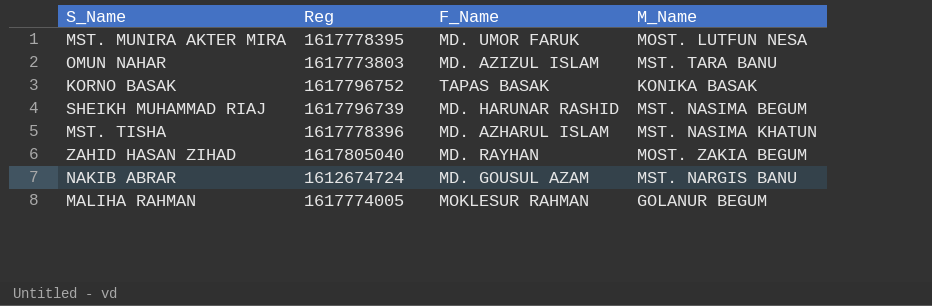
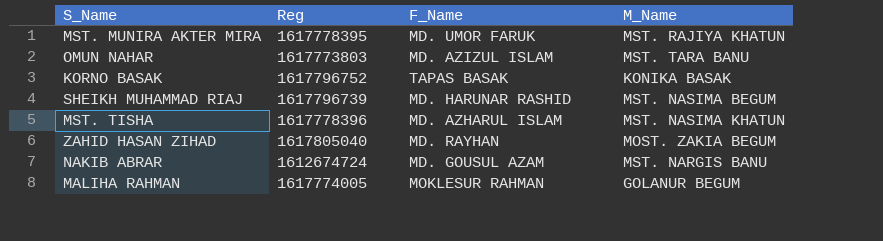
MST. MUNIRA AKTER MIRA | M_Name: MOST. LUTFUN NESA -> MST. RAJIYA KHATUN

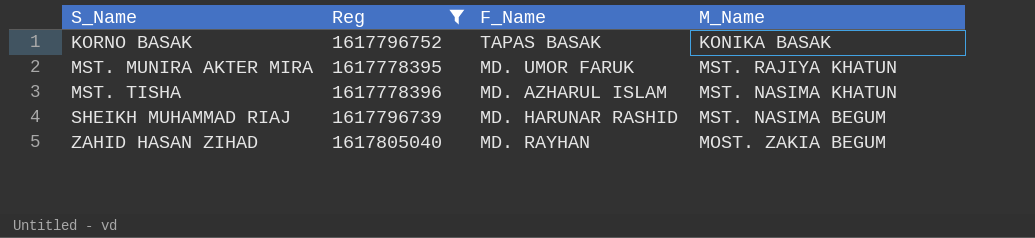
filter: none -> Reg >= 1617778395
row order: none -> S_Name ascending

